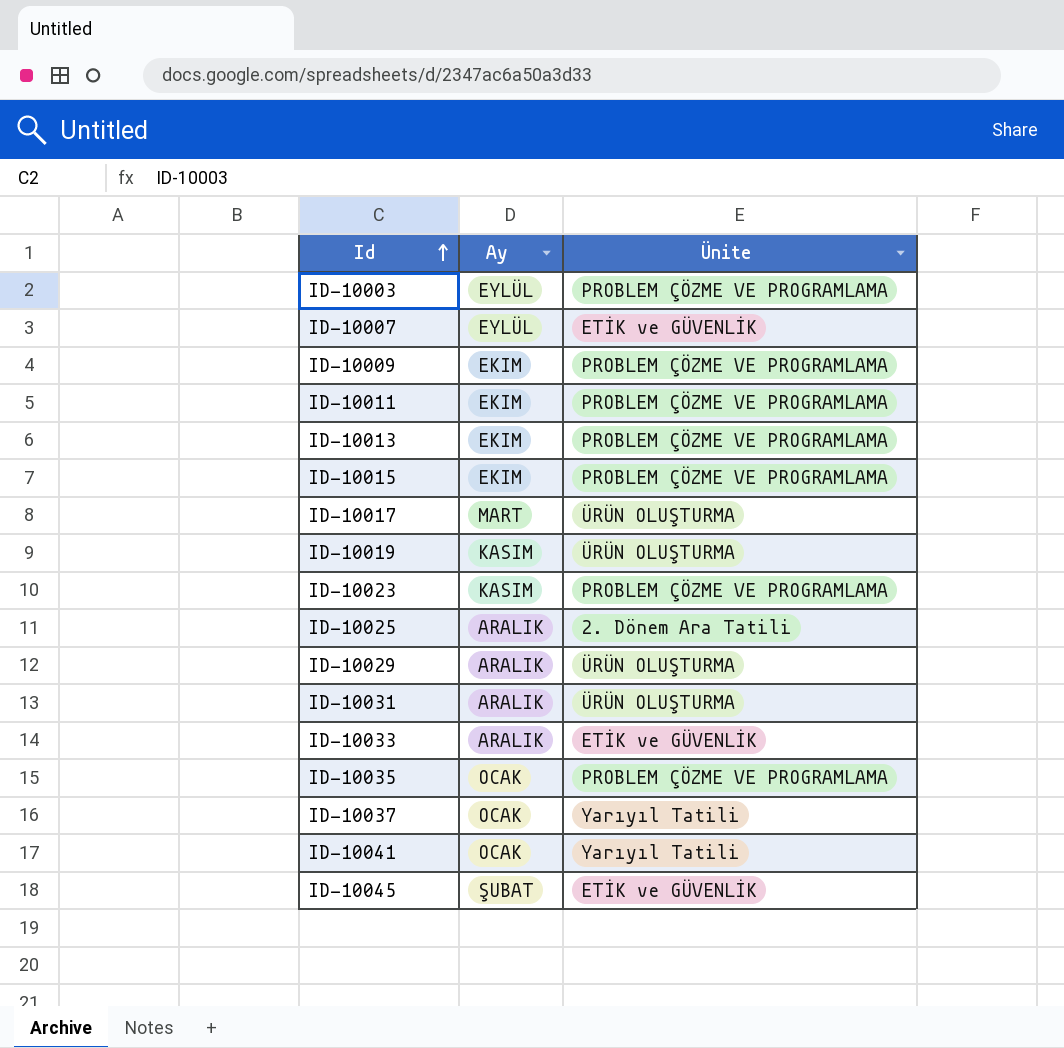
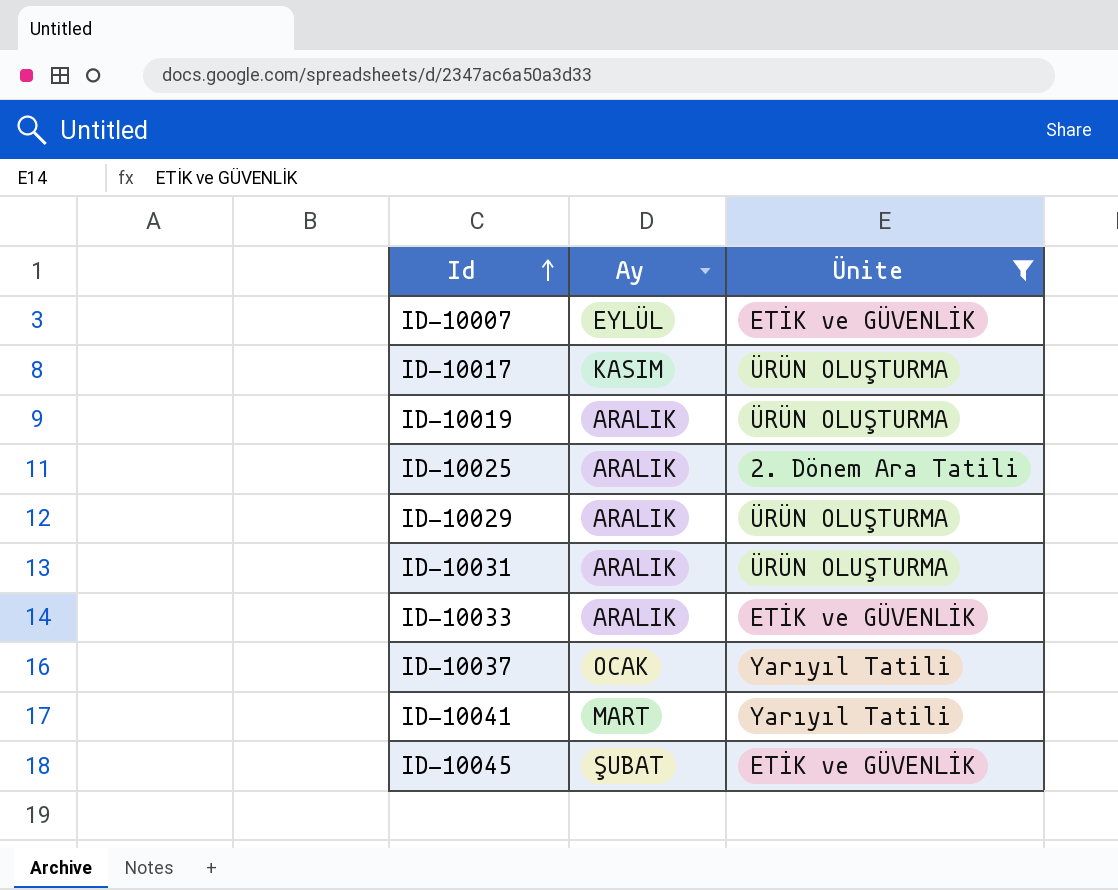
filter: none -> Ünite != PROBLEM ÇÖZME VE PROGRAMLAMA
ID-10017 | Ay: MART -> KASIM
ID-10019 | Ay: KASIM -> ARALIK
ID-10041 | Ay: OCAK -> MART

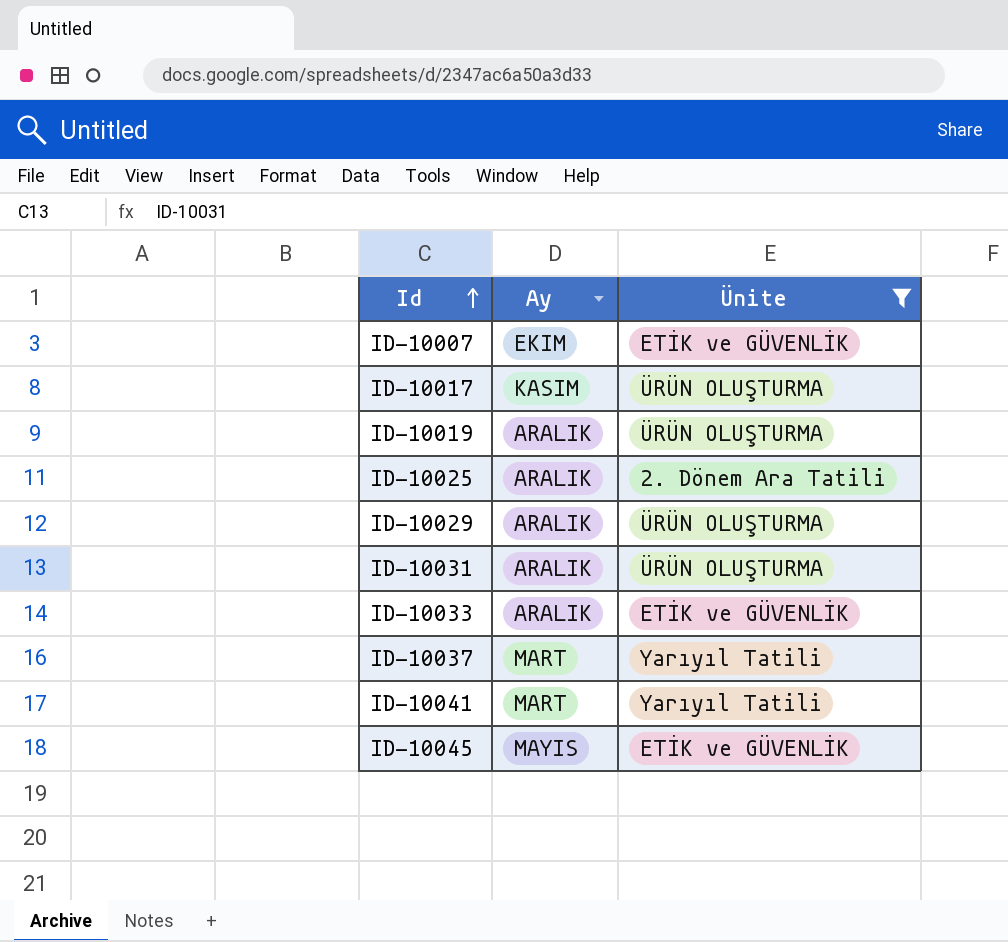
ID-10007 | Ay: EYLÜL -> EKIM
ID-10037 | Ay: OCAK -> MART
ID-10045 | Ay: ŞUBAT -> MAYIS

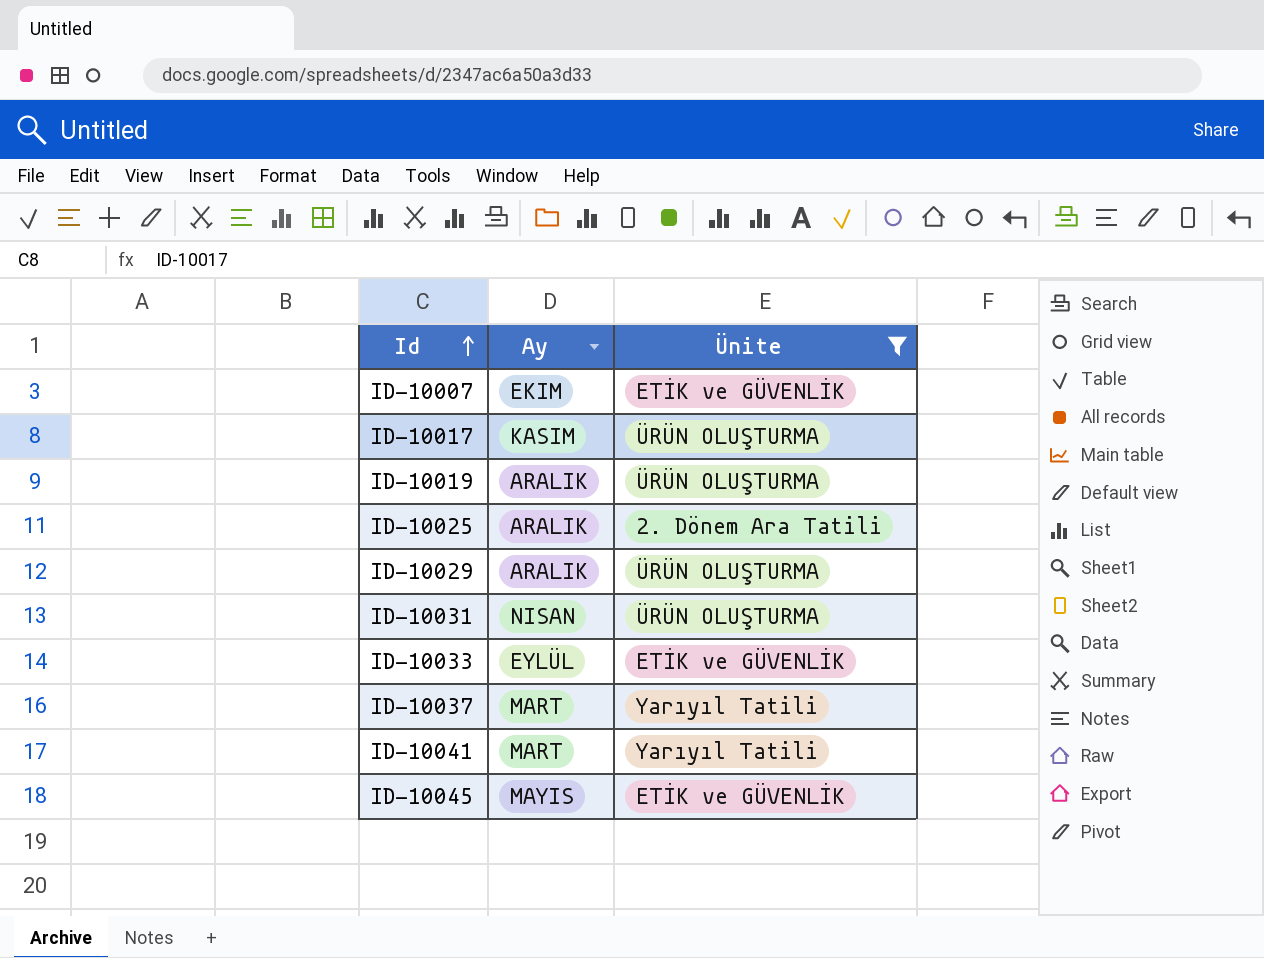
ID-10031 | Ay: ARALIK -> NISAN
ID-10033 | Ay: ARALIK -> EYLÜL

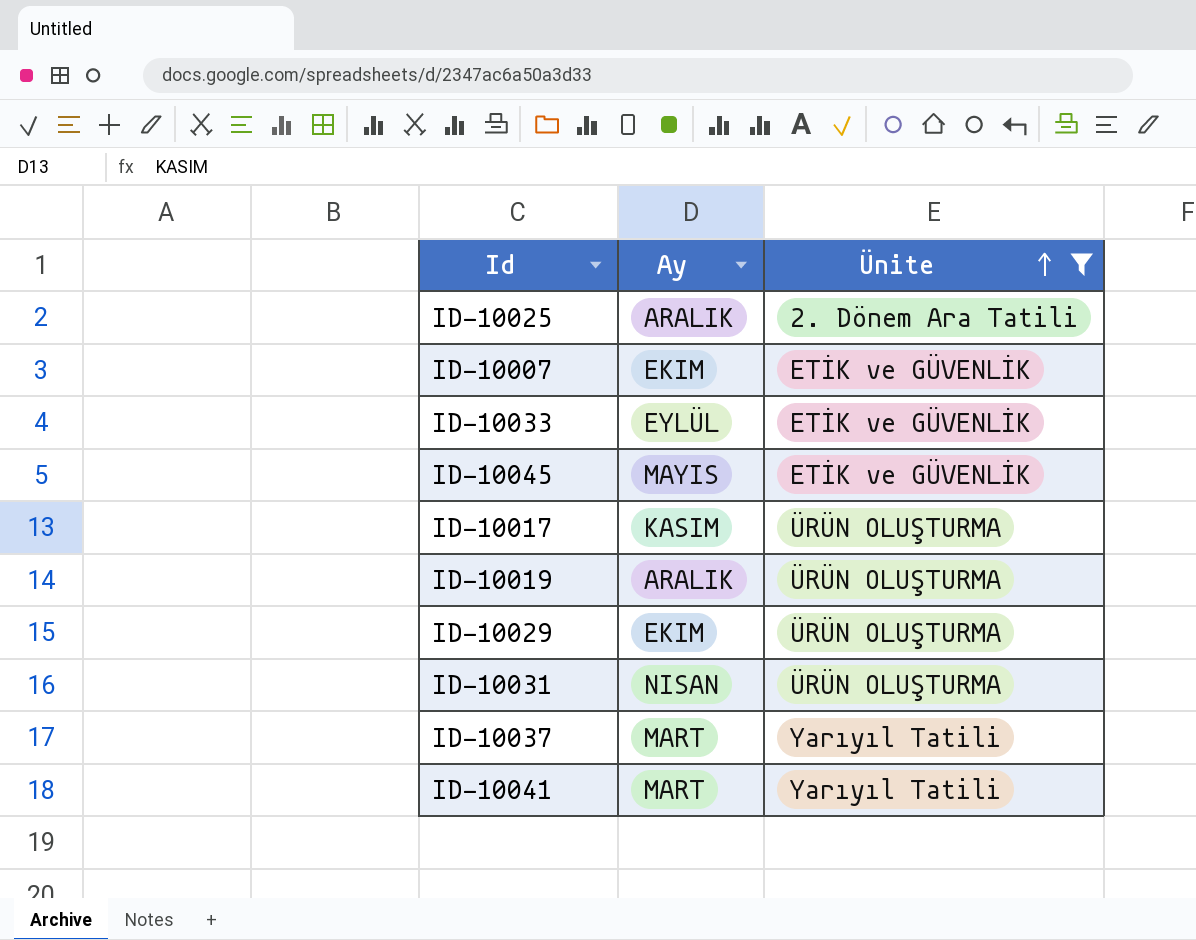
row order: Id ascending -> Ünite ascending
ID-10029 | Ay: ARALIK -> EKIM

